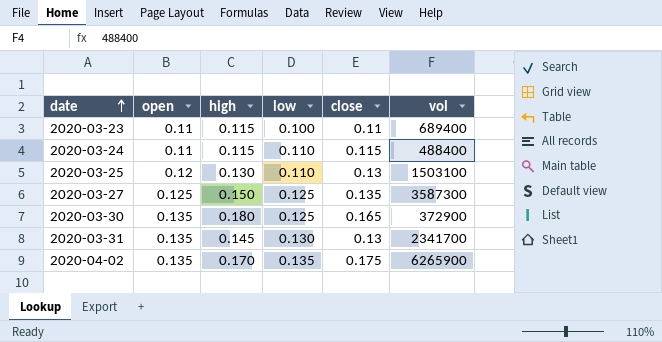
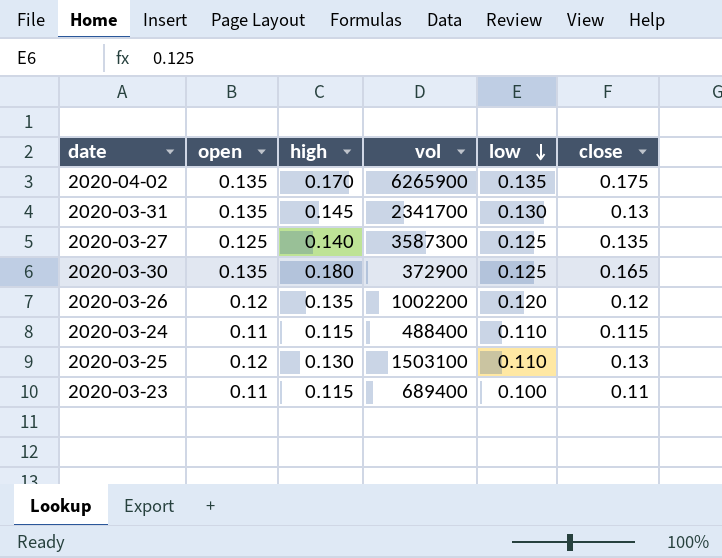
row order: date ascending -> low descending
column vol | position: 6 -> 4
2020-03-27 | high: 0.150 -> 0.140
row 2020-03-26: none -> 0.12 | 0.135 | 1002200 | 0.120 | 0.12

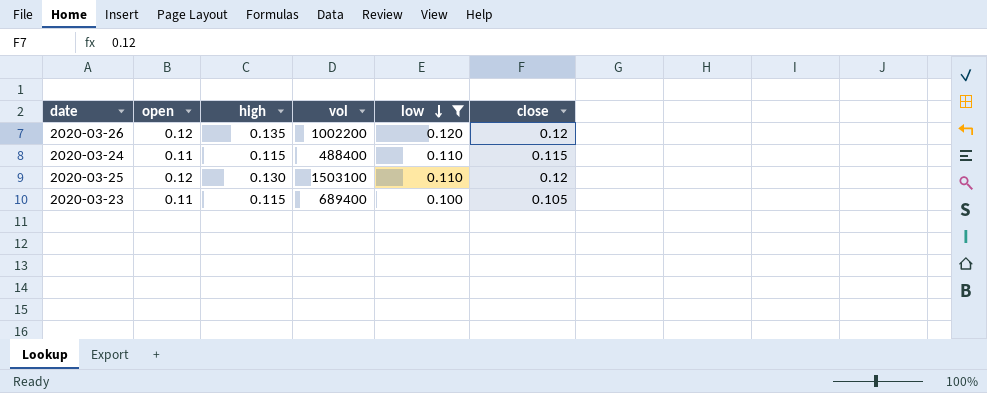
filter: none -> low <= 0.120
2020-03-25 | close: 0.13 -> 0.12
2020-03-23 | close: 0.11 -> 0.105

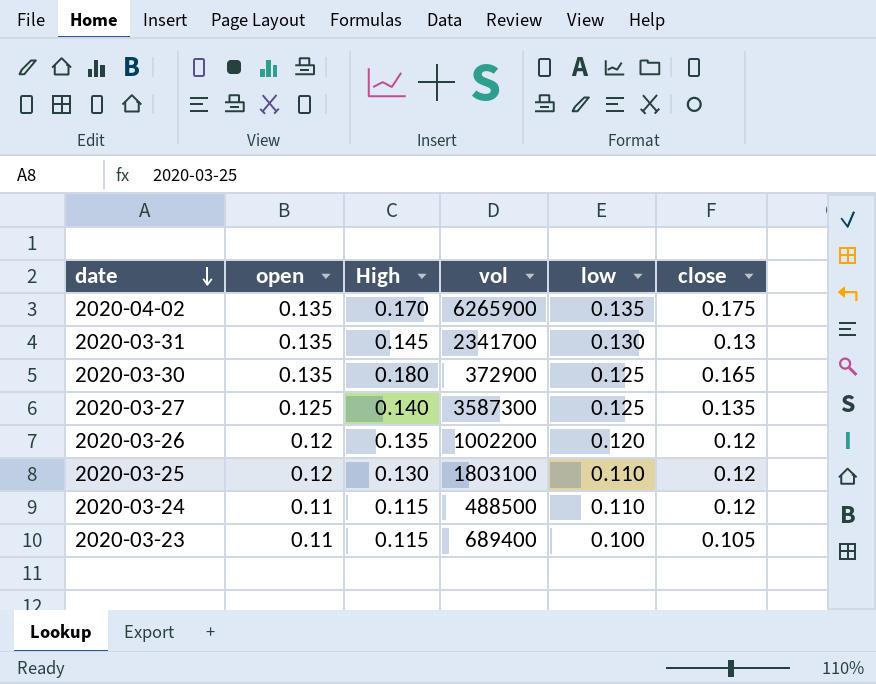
filter: low <= 0.120 -> none
row order: low descending -> date descending
column name: high -> High
2020-03-25 | vol: 1503100 -> 1803100
2020-03-24 | vol: 488400 -> 488500
2020-03-24 | close: 0.115 -> 0.12

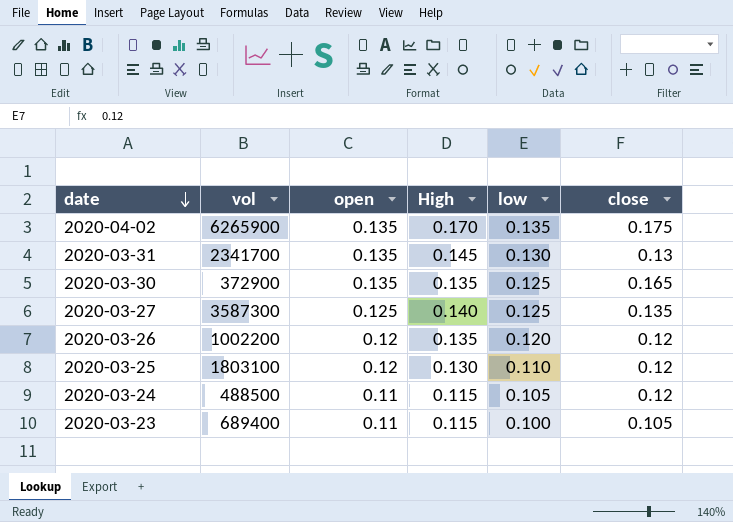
column vol | position: 4 -> 2
2020-03-30 | High: 0.180 -> 0.135
2020-03-24 | low: 0.110 -> 0.105

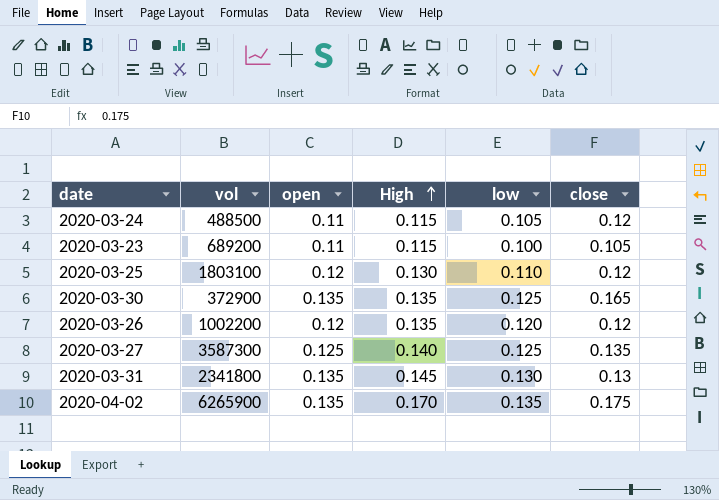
row order: date descending -> High ascending
2020-03-23 | vol: 689400 -> 689200
2020-03-31 | vol: 2341700 -> 2341800

